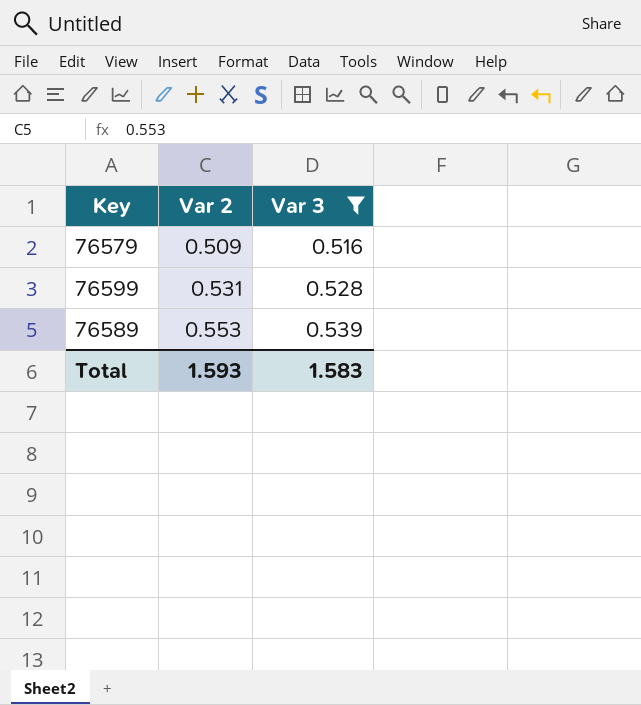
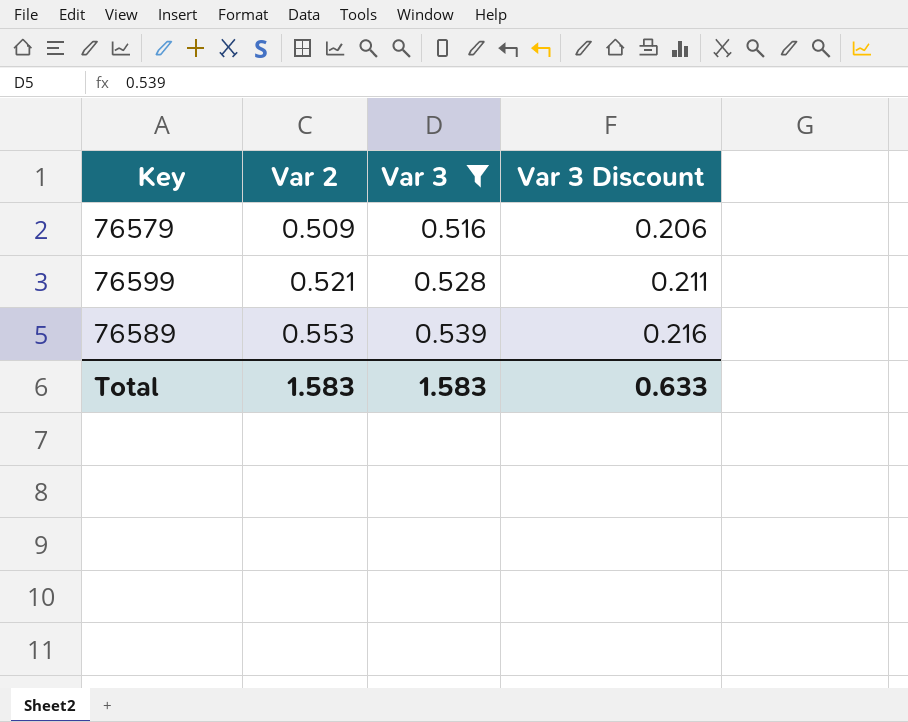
column Var 3 Discount | formula: none -> [Var 3] * 0.4
76599 | Var 2: 0.531 -> 0.521
Total | Var 2: 1.593 -> 1.583

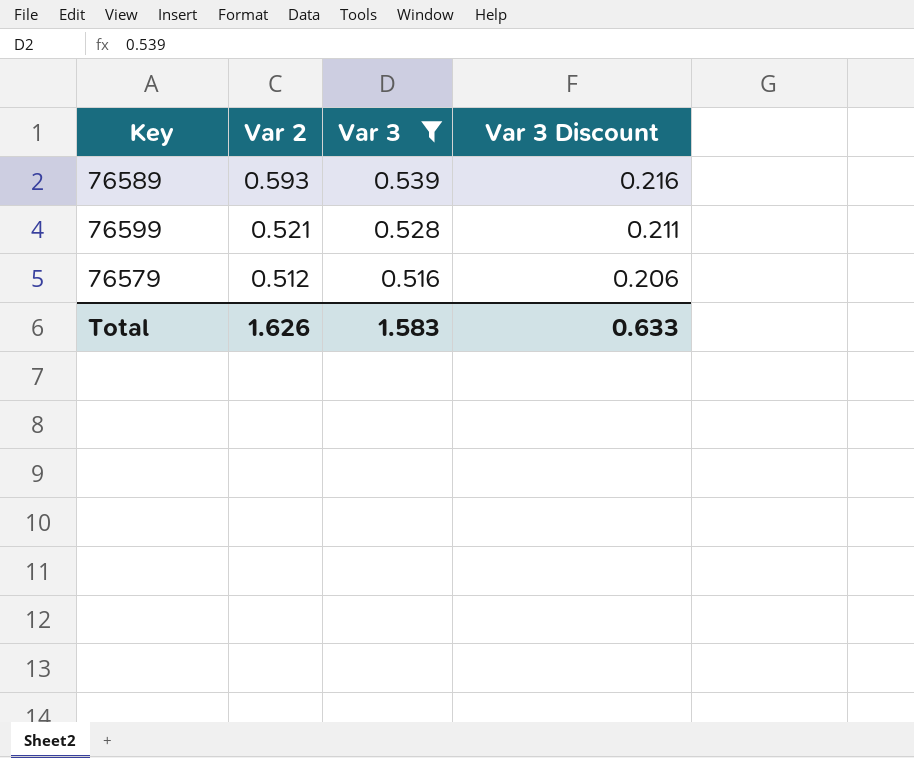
row order: Var 2 ascending -> Var 2 descending
76589 | Var 2: 0.553 -> 0.593
76579 | Var 2: 0.509 -> 0.512
Total | Var 2: 1.583 -> 1.626

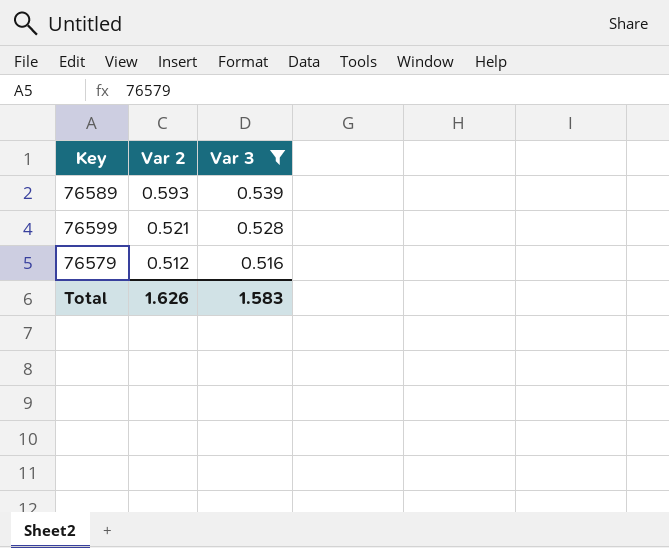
column Var 3 Discount | formula: [Var 3] * 0.4 -> none

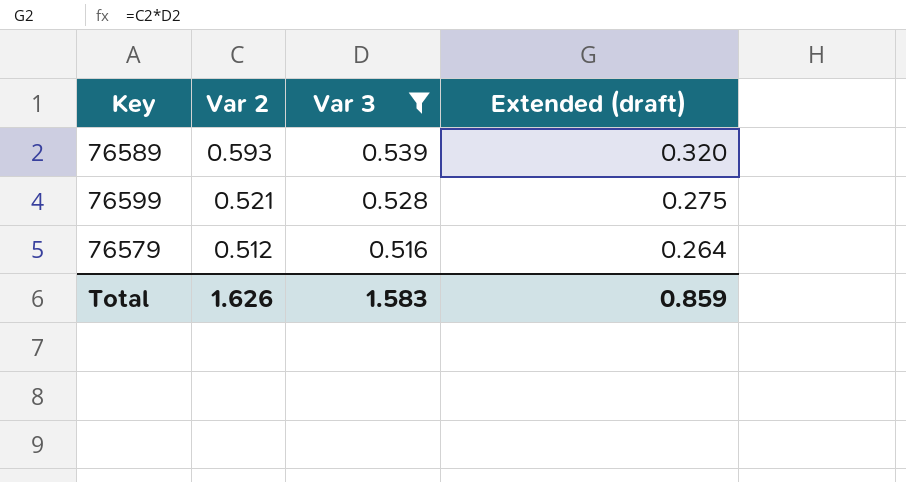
column Extended (draft) | formula: none -> [Var 2] * [Var 3]

